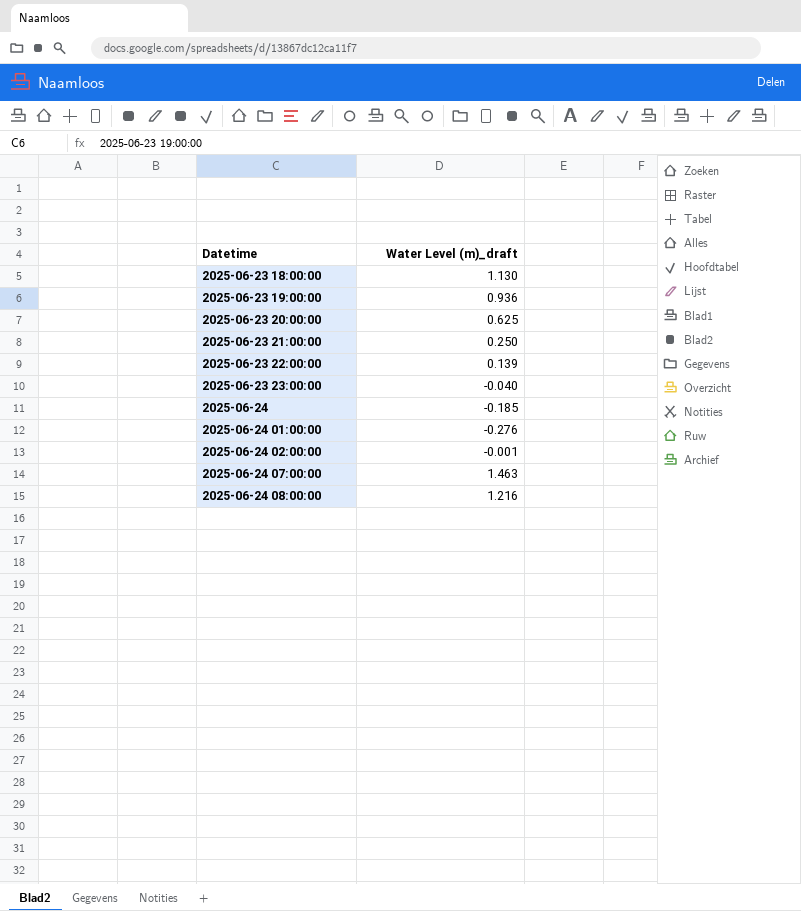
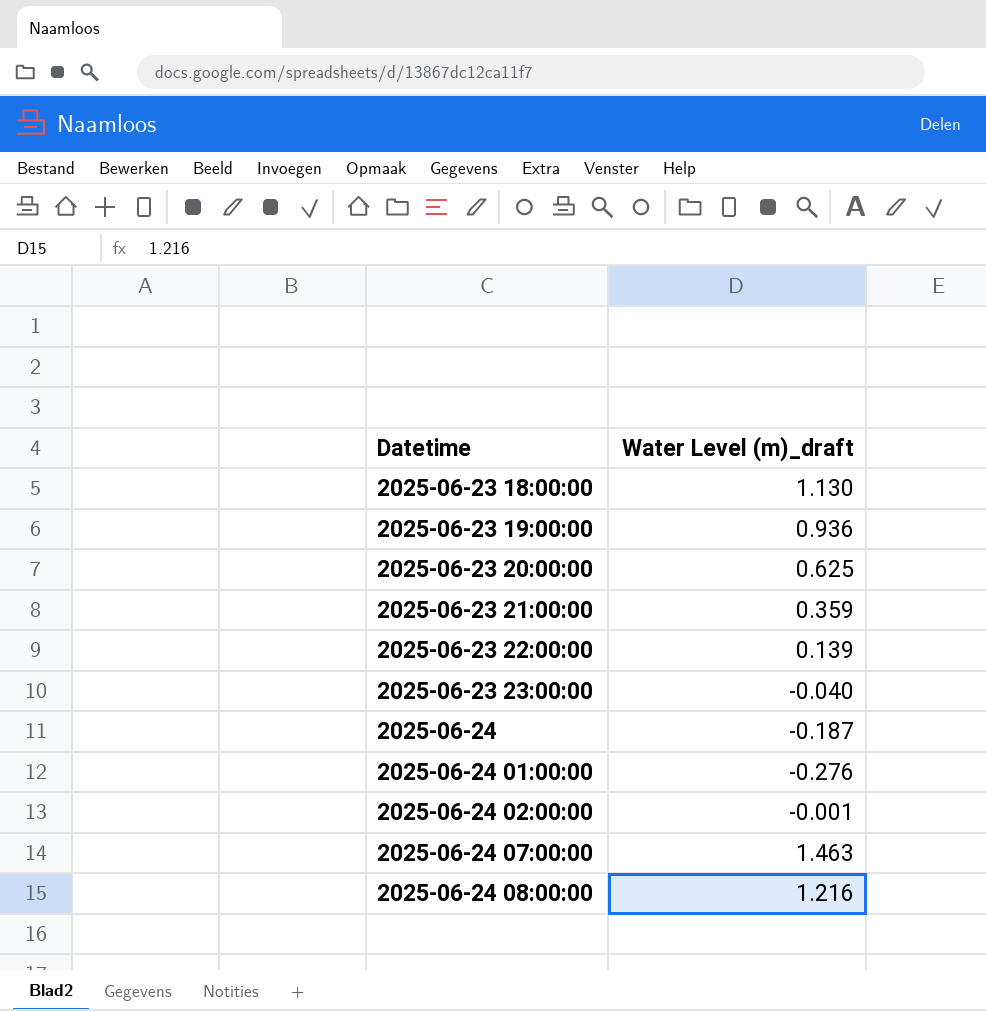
2025-06-23 21:00:00 | Water Level (m)_draft: 0.250 -> 0.359
2025-06-24 | Water Level (m)_draft: -0.185 -> -0.187

